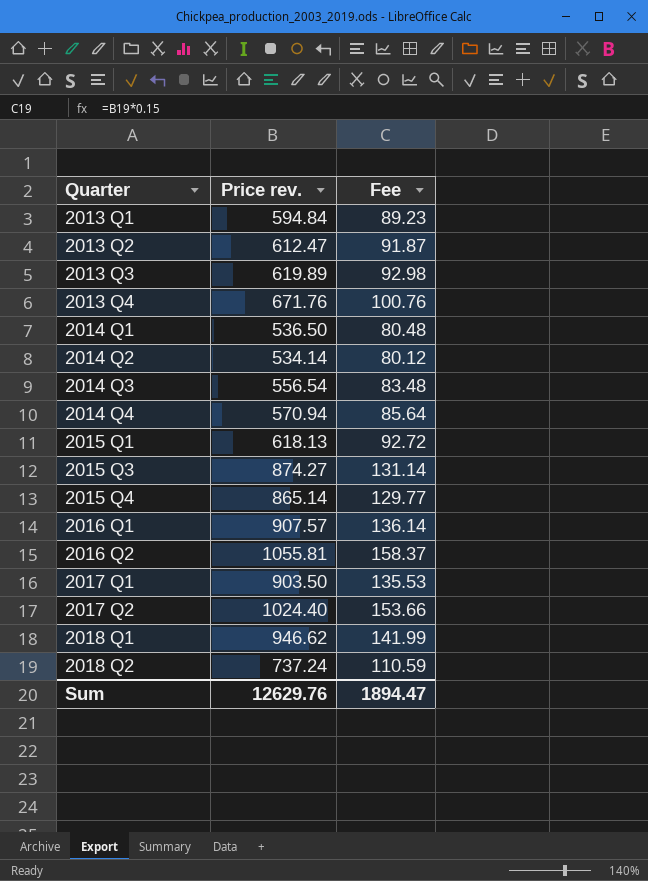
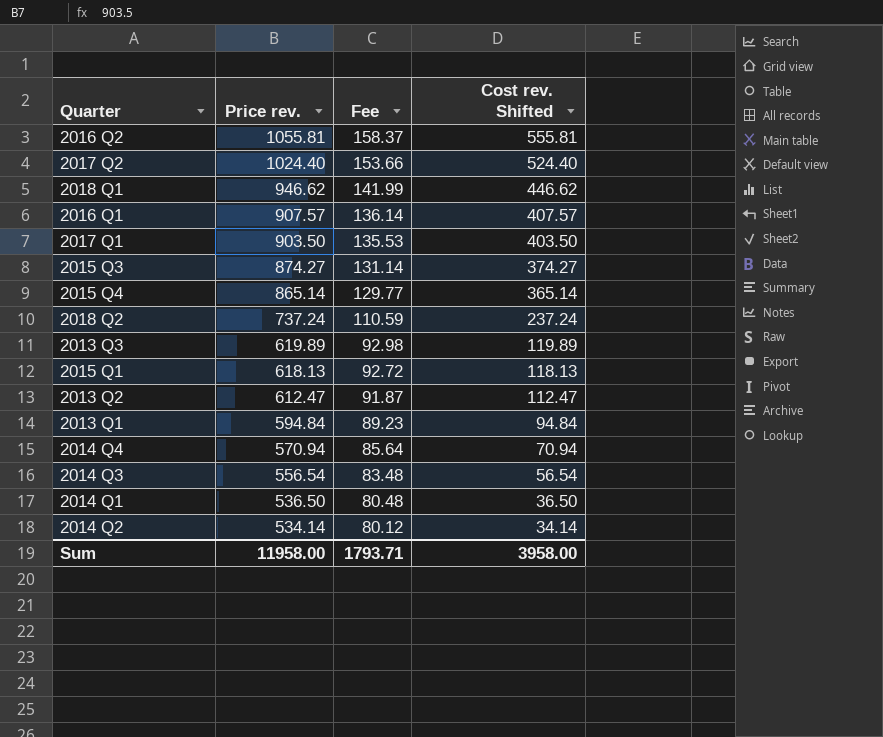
row order: Quarter ascending -> Price rev. descending
column Cost rev. Shifted | formula: none -> [Price rev.] - 500
row 2013 Q4: 671.76 | 100.76 -> none
Sum | Price rev.: 12629.76 -> 11958.00
Sum | Fee: 1894.47 -> 1793.71

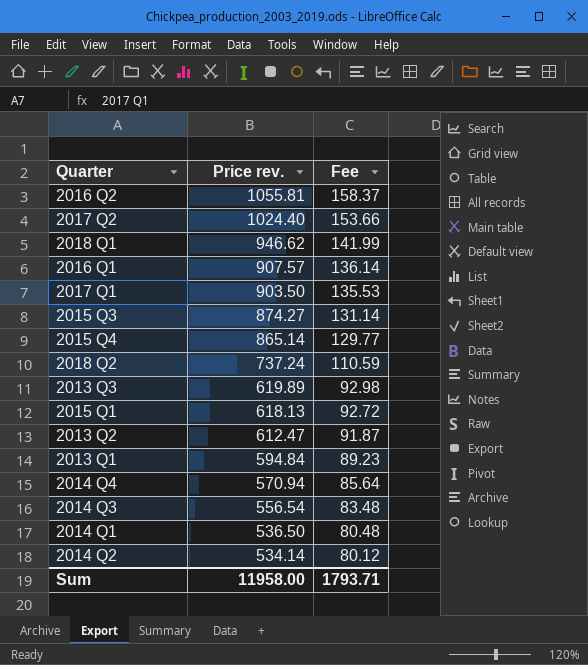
column Cost rev. Shifted | formula: [Price rev.] - 500 -> none

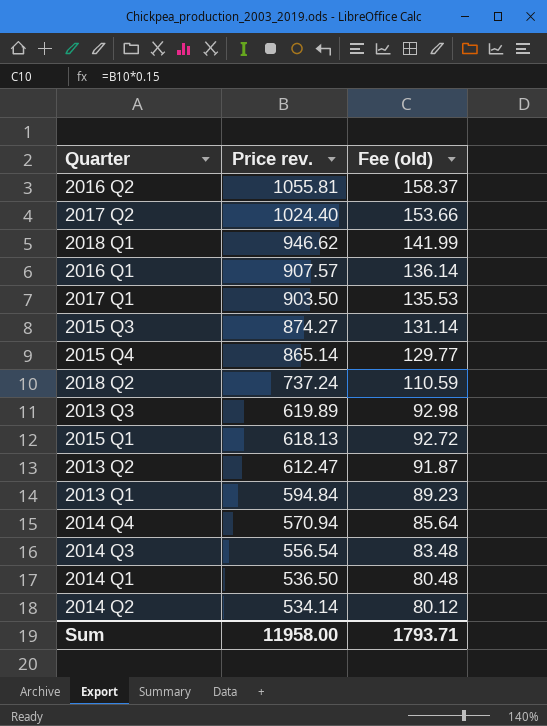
column name: Fee -> Fee (old)

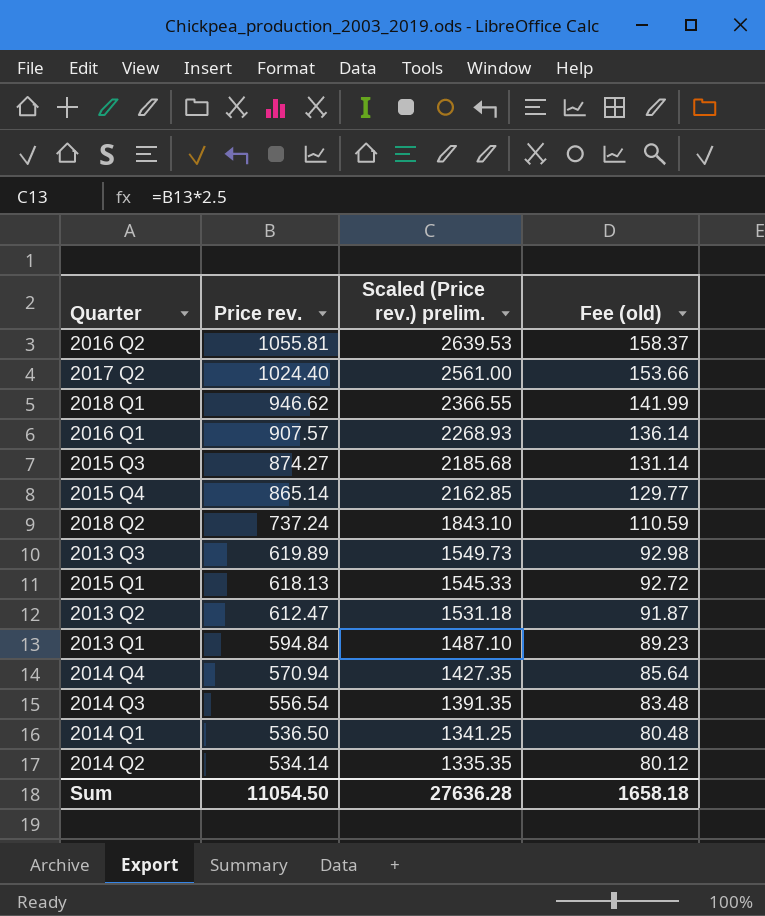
column Scaled (Price rev.) prelim. | formula: none -> [Price rev.] * 2.5
row 2017 Q1: 903.50 | 135.53 -> none
Sum | Price rev.: 11958.00 -> 11054.50
Sum | Fee (old): 1793.71 -> 1658.18

